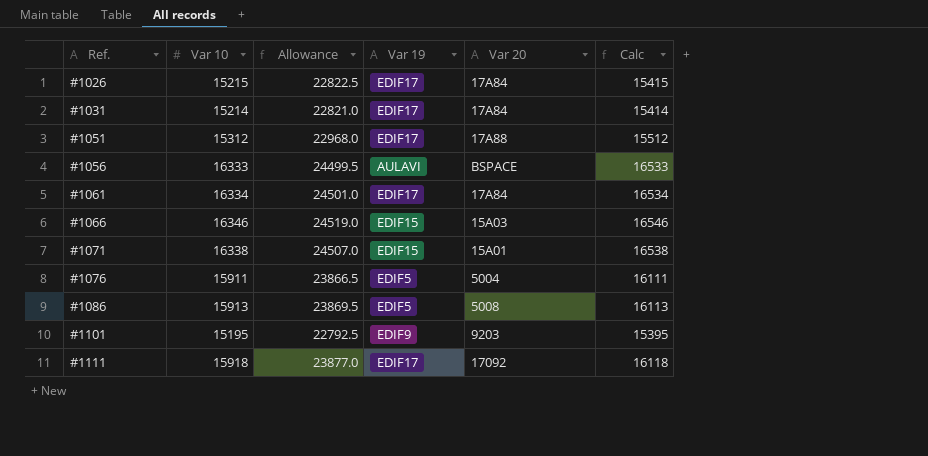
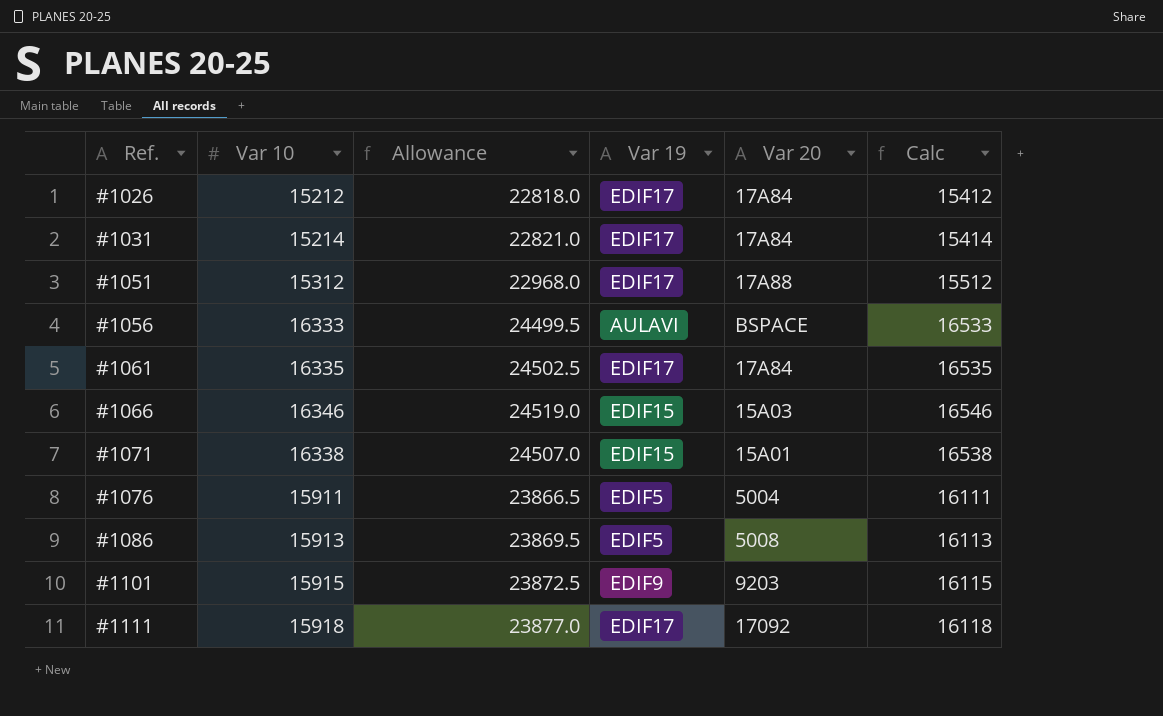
#1026 | Var 10: 15215 -> 15212
#1026 | Allowance: 22822.5 -> 22818.0
#1026 | Calc: 15415 -> 15412
#1061 | Var 10: 16334 -> 16335
#1061 | Allowance: 24501.0 -> 24502.5
#1061 | Calc: 16534 -> 16535
#1101 | Var 10: 15195 -> 15915
#1101 | Allowance: 22792.5 -> 23872.5
#1101 | Calc: 15395 -> 16115

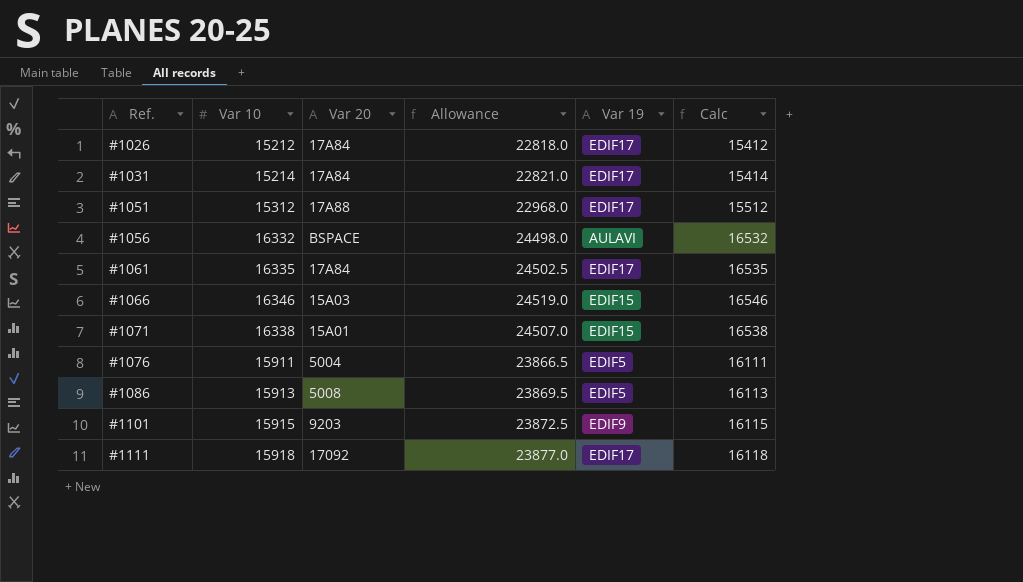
column Var 20 | position: 5 -> 3
#1056 | Var 10: 16333 -> 16332
#1056 | Allowance: 24499.5 -> 24498.0
#1056 | Calc: 16533 -> 16532

